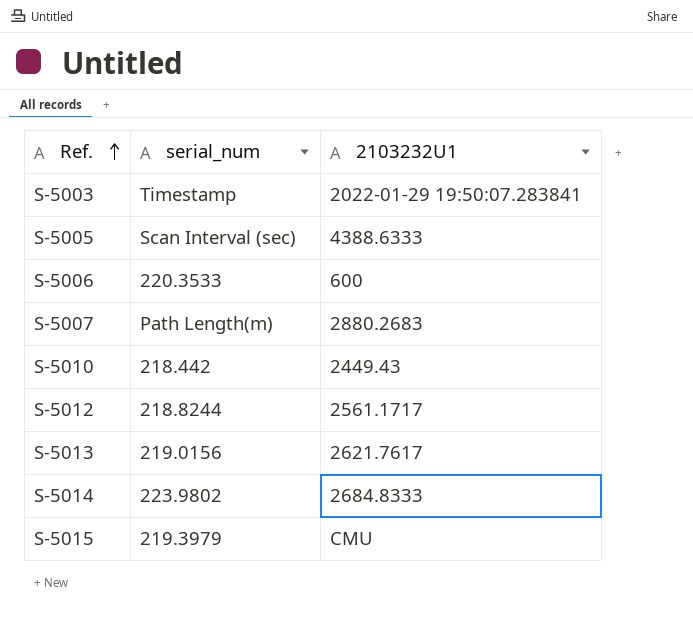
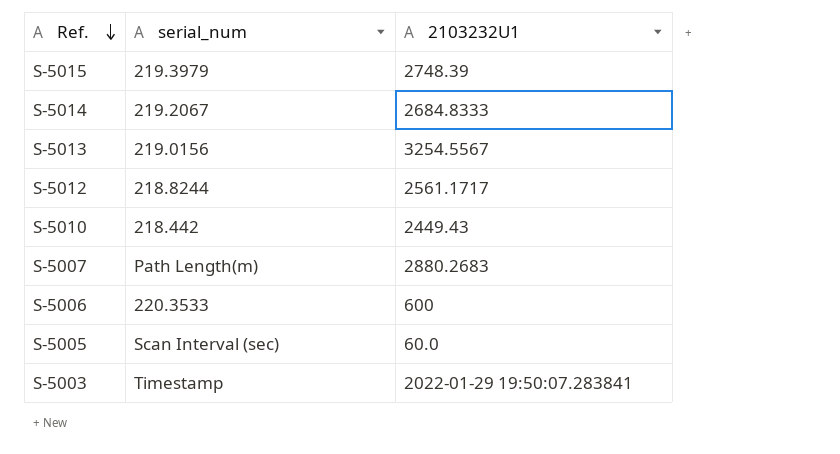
row order: Ref. ascending -> Ref. descending
S-5015 | 2103232U1: CMU -> 2748.39
S-5014 | serial_num: 223.9802 -> 219.2067
S-5013 | 2103232U1: 2621.7617 -> 3254.5567
S-5005 | 2103232U1: 4388.6333 -> 60.0

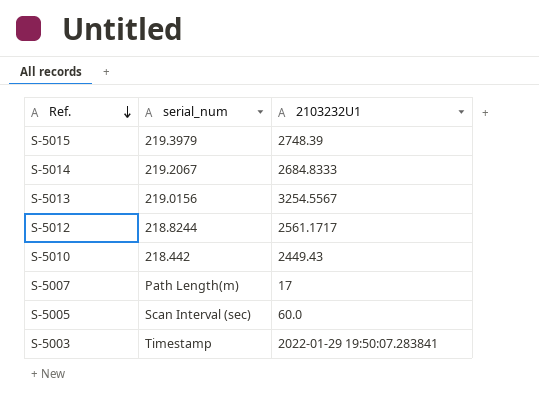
row S-5006: 220.3533 | 600 -> none
S-5007 | 2103232U1: 2880.2683 -> 17

